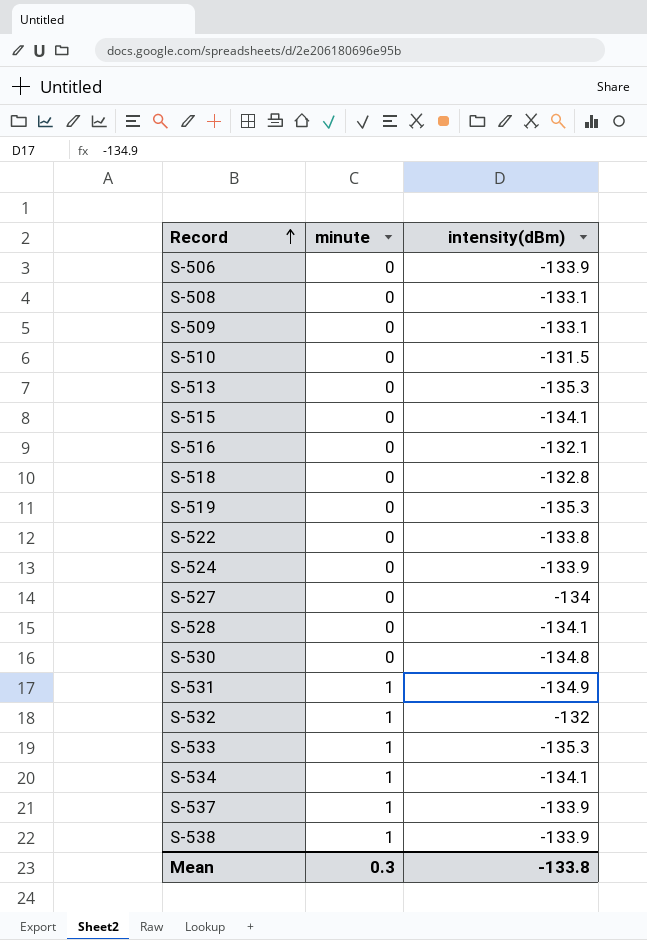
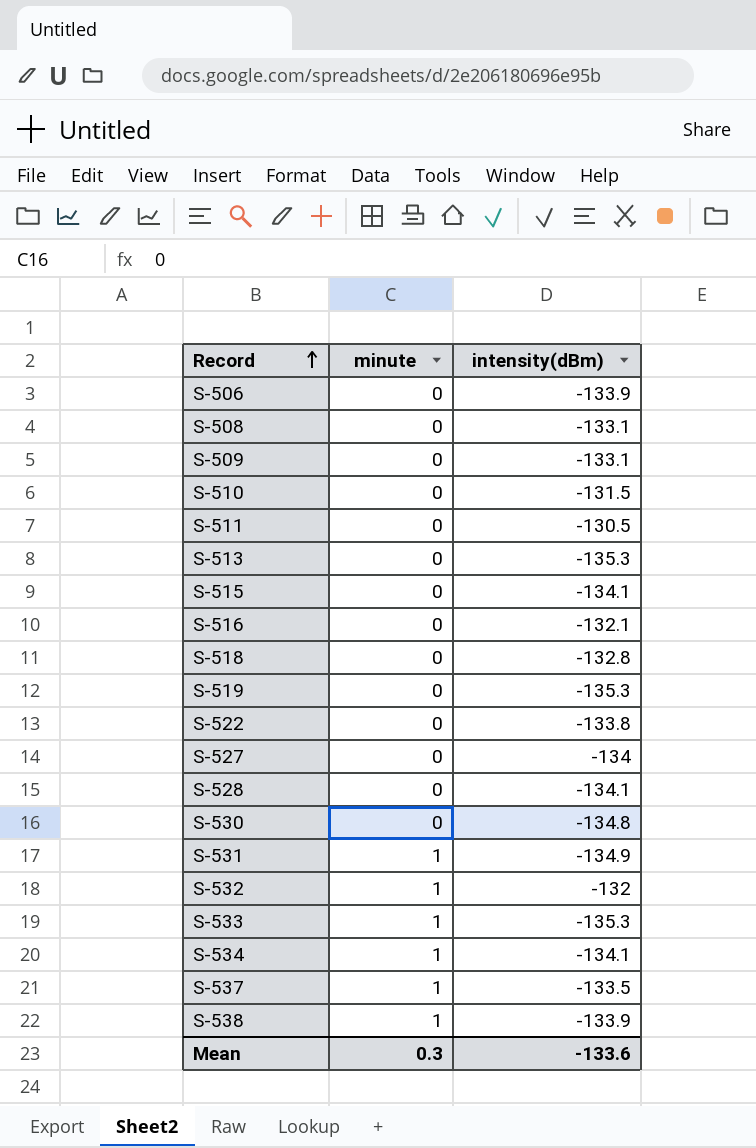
row S-524: 0 | -133.9 -> none
row S-511: none -> 0 | -130.5
S-537 | intensity(dBm): -133.9 -> -133.5
Mean | intensity(dBm): -133.8 -> -133.6

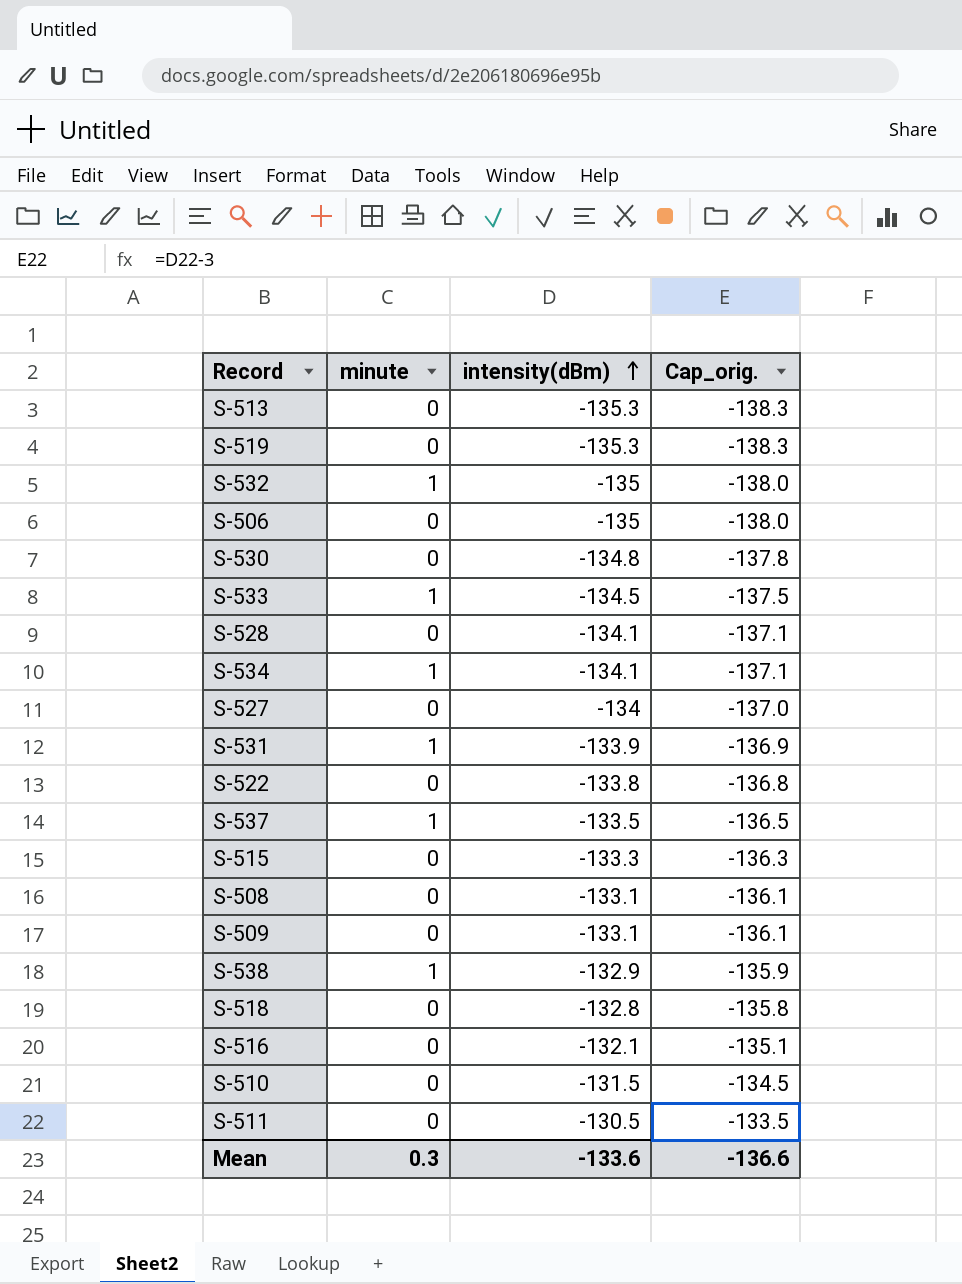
row order: Record ascending -> intensity(dBm) ascending
column Cap_orig. | formula: none -> [intensity(dBm)] - 3
S-532 | intensity(dBm): -132 -> -135
S-506 | intensity(dBm): -133.9 -> -135
S-533 | intensity(dBm): -135.3 -> -134.5
S-531 | intensity(dBm): -134.9 -> -133.9
S-515 | intensity(dBm): -134.1 -> -133.3
S-538 | intensity(dBm): -133.9 -> -132.9

